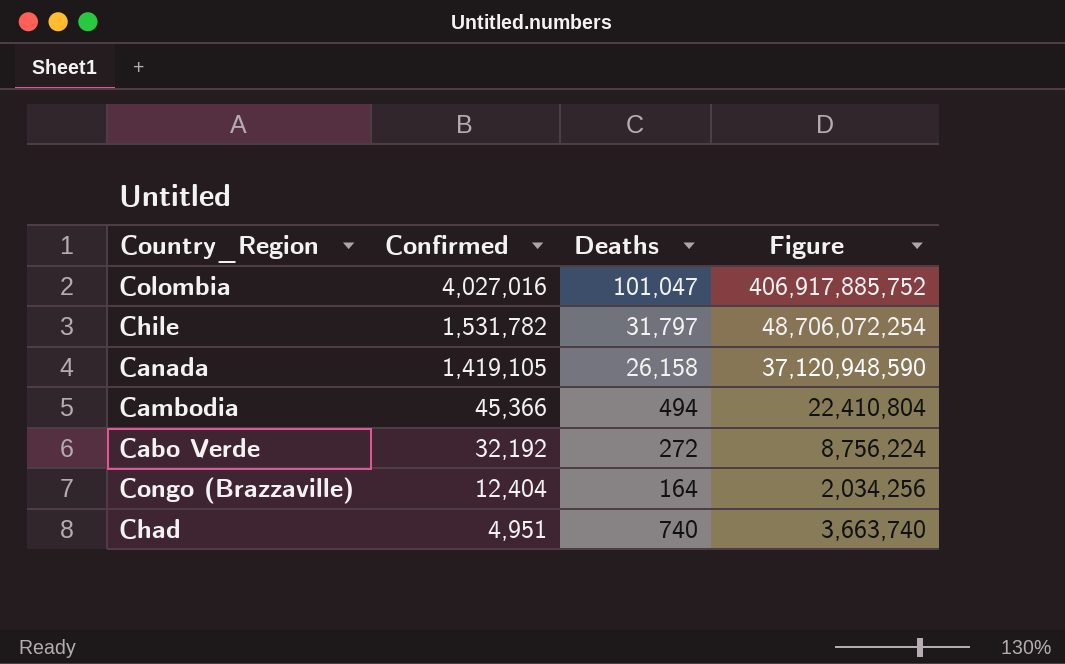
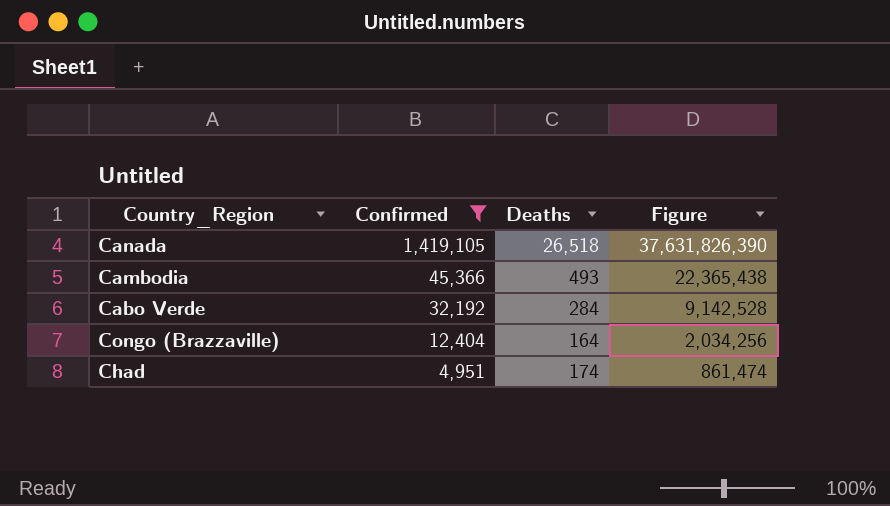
filter: none -> Confirmed <= 1,419,105
Canada | Deaths: 26,158 -> 26,518
Canada | Figure: 37,120,948,590 -> 37,631,826,390
Cambodia | Deaths: 494 -> 493
Cambodia | Figure: 22,410,804 -> 22,365,438
Cabo Verde | Deaths: 272 -> 284
Cabo Verde | Figure: 8,756,224 -> 9,142,528
Chad | Deaths: 740 -> 174
Chad | Figure: 3,663,740 -> 861,474

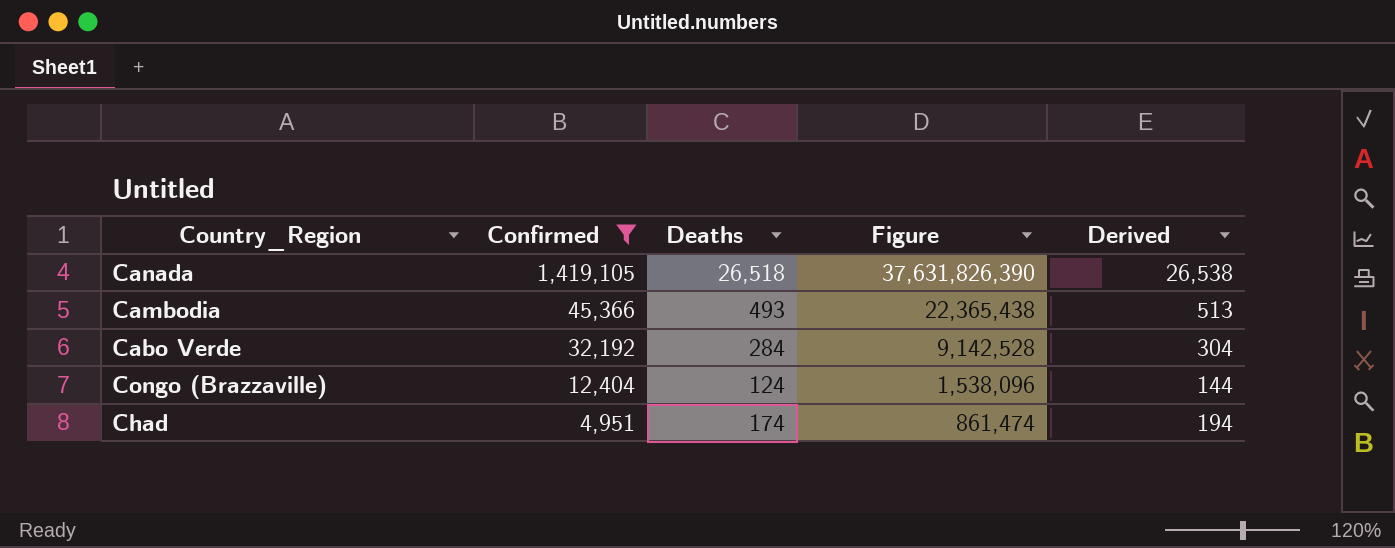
column Derived | formula: none -> [Deaths] + 20
Congo (Brazzaville) | Deaths: 164 -> 124
Congo (Brazzaville) | Figure: 2,034,256 -> 1,538,096

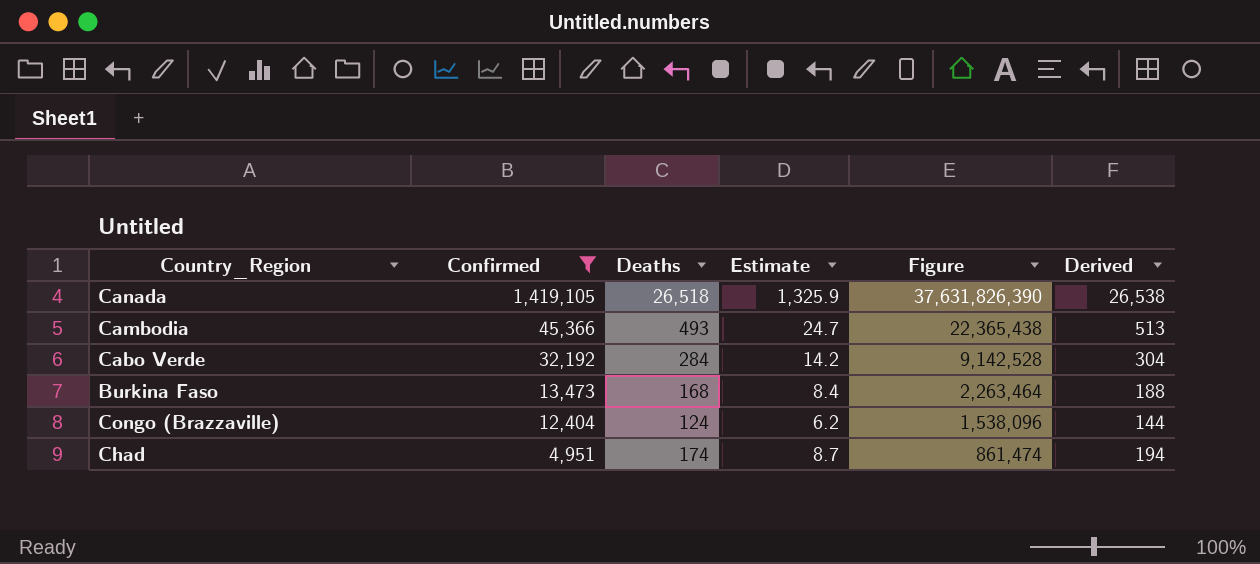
column Estimate | formula: none -> [Deaths] * 0.05
row Burkina Faso: none -> 13,473 | 168 | 8.4 | 2,263,464 | 188

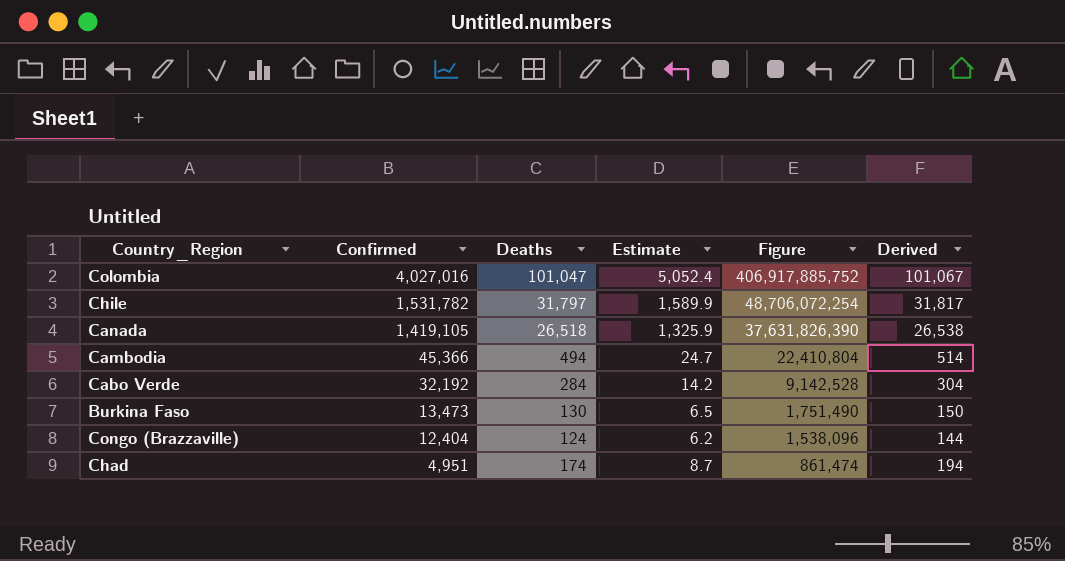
filter: Confirmed <= 1,419,105 -> none
Cambodia | Deaths: 493 -> 494
Cambodia | Figure: 22,365,438 -> 22,410,804
Cambodia | Derived: 513 -> 514
Burkina Faso | Deaths: 168 -> 130
Burkina Faso | Estimate: 8.4 -> 6.5
Burkina Faso | Figure: 2,263,464 -> 1,751,490
Burkina Faso | Derived: 188 -> 150

